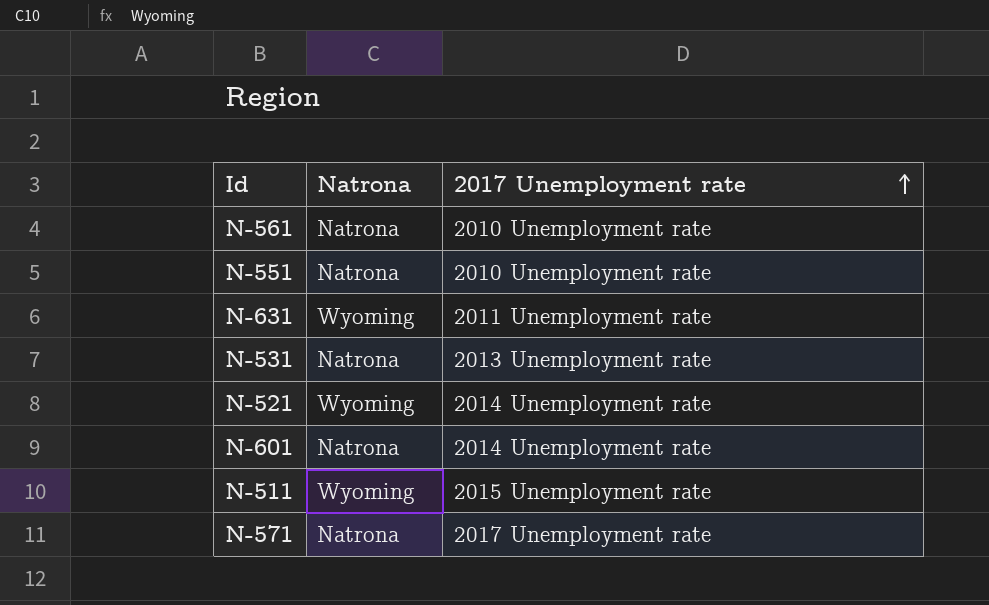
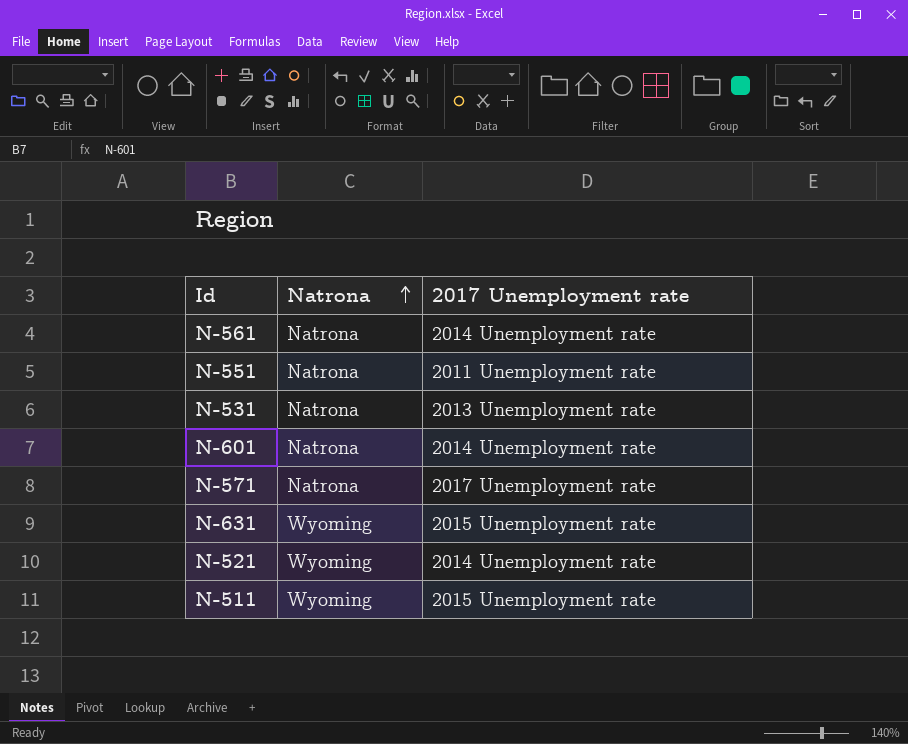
row order: 2017 Unemployment rate ascending -> Natrona ascending
N-561 | 2017 Unemployment rate: 2010 Unemployment rate -> 2014 Unemployment rate
N-551 | 2017 Unemployment rate: 2010 Unemployment rate -> 2011 Unemployment rate
N-631 | 2017 Unemployment rate: 2011 Unemployment rate -> 2015 Unemployment rate

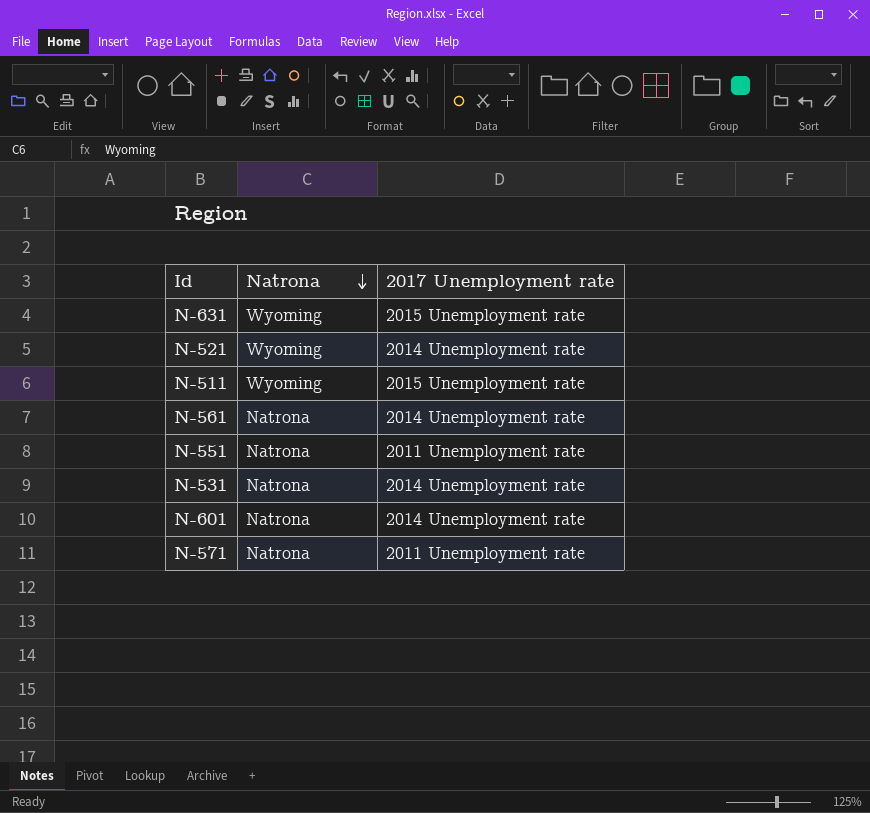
row order: Natrona ascending -> Natrona descending
N-531 | 2017 Unemployment rate: 2013 Unemployment rate -> 2014 Unemployment rate
N-571 | 2017 Unemployment rate: 2017 Unemployment rate -> 2011 Unemployment rate

